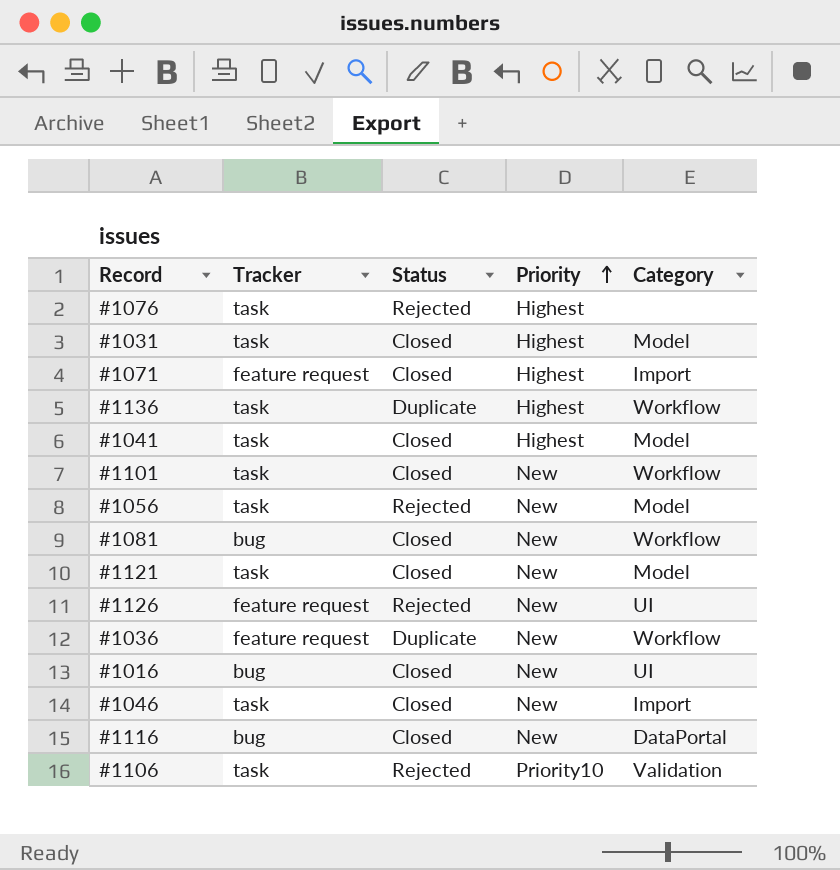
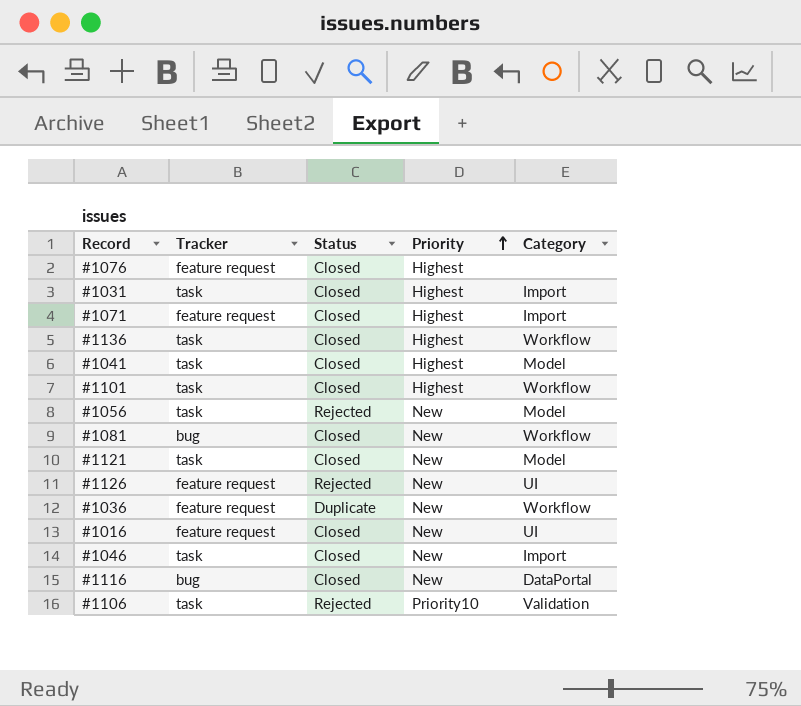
#1076 | Tracker: task -> feature request
#1076 | Status: Rejected -> Closed
#1031 | Category: Model -> Import
#1136 | Status: Duplicate -> Closed
#1101 | Priority: New -> Highest
#1016 | Tracker: bug -> feature request

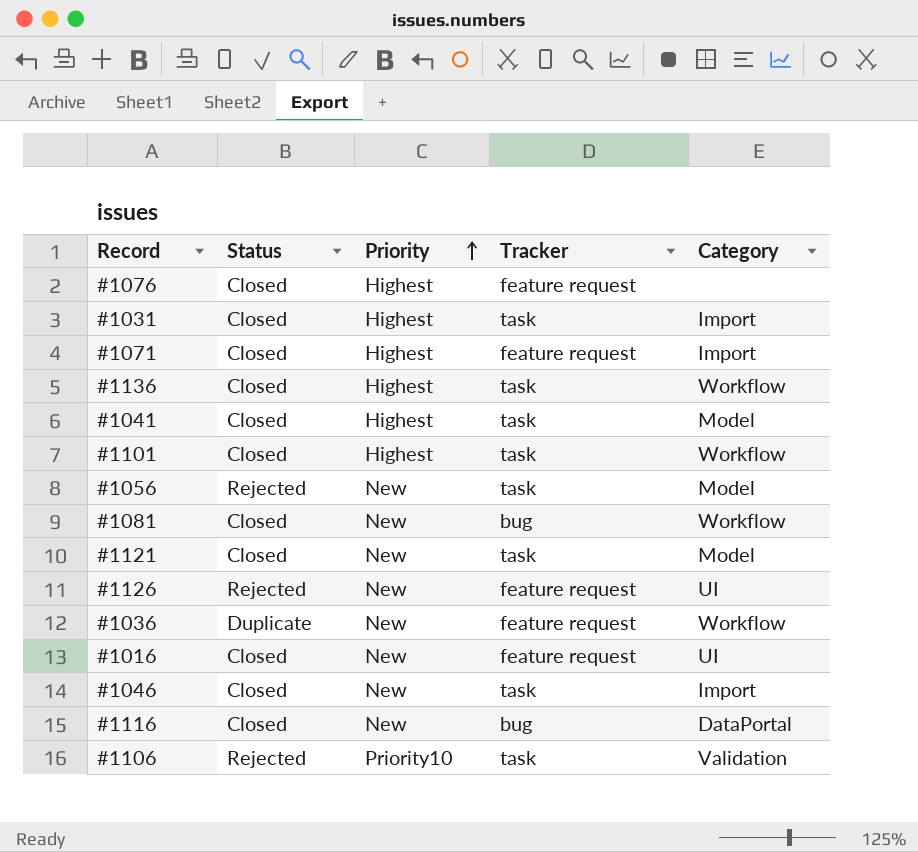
column Tracker | position: 2 -> 4

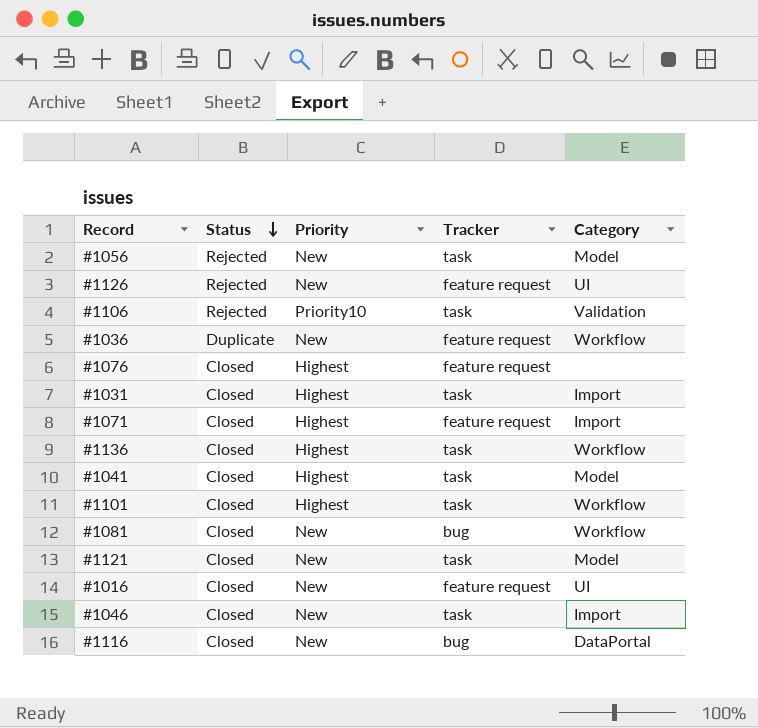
row order: Priority ascending -> Status descending

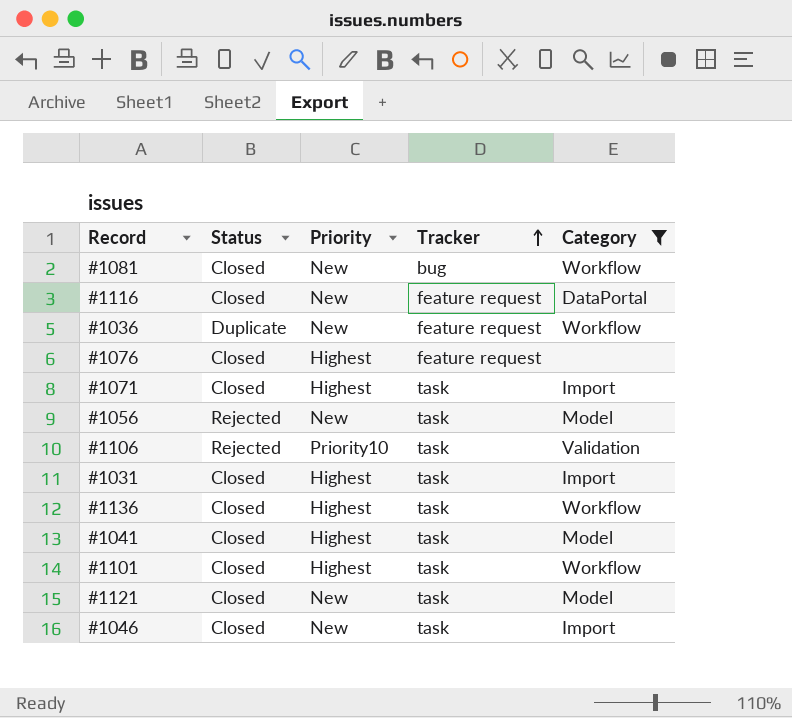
filter: none -> Category != UI
row order: Status descending -> Tracker ascending
#1116 | Tracker: bug -> feature request
#1071 | Tracker: feature request -> task

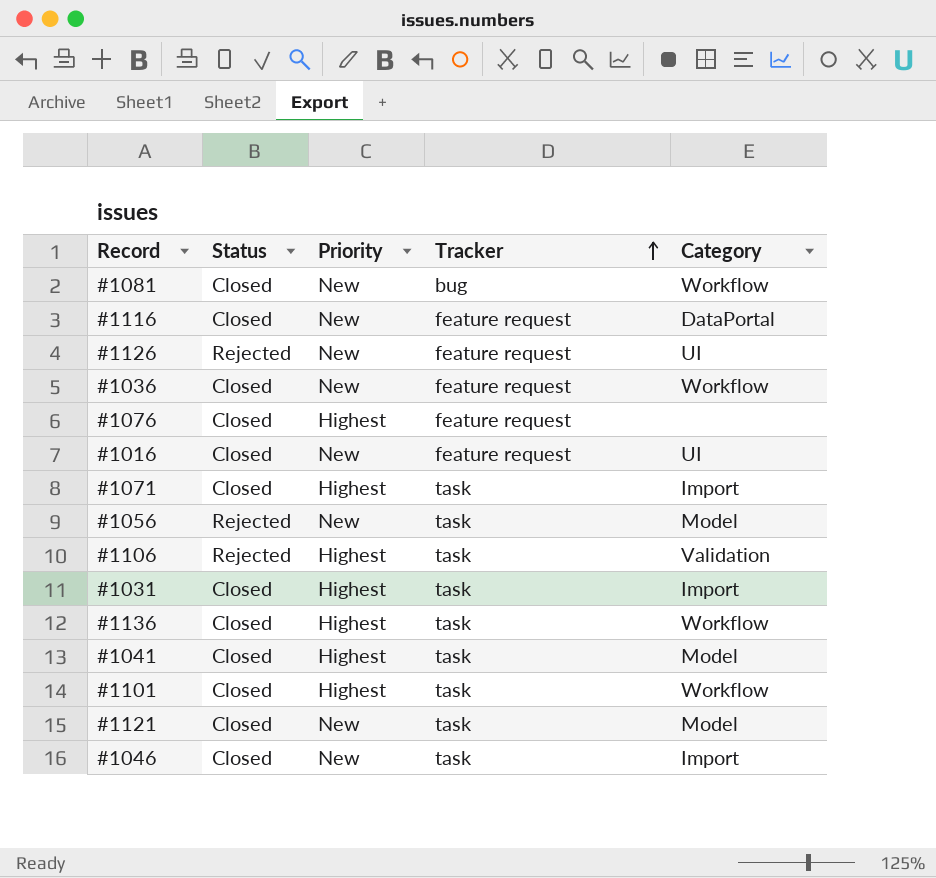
filter: Category != UI -> none
#1036 | Status: Duplicate -> Closed
#1106 | Priority: Priority10 -> Highest

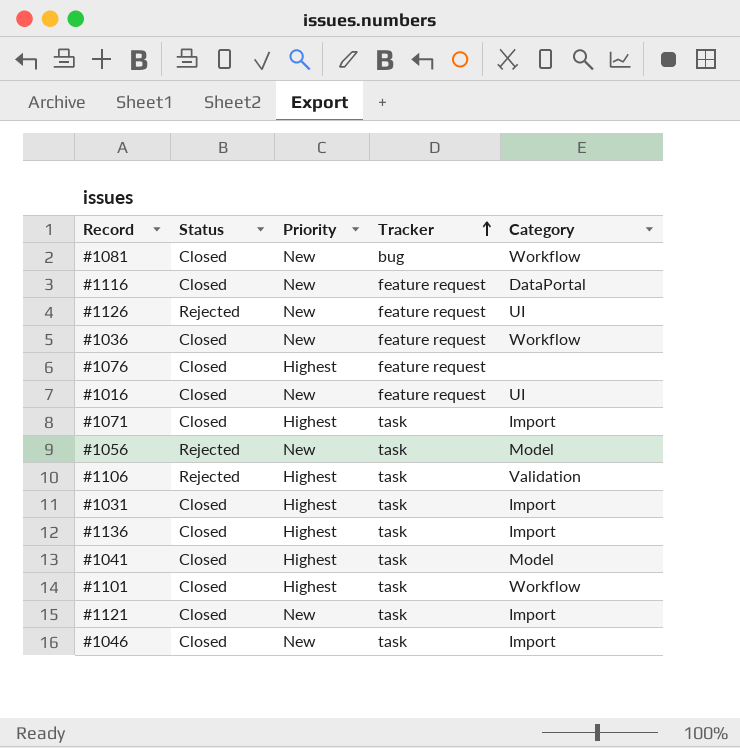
#1136 | Category: Workflow -> Import
#1121 | Category: Model -> Import

